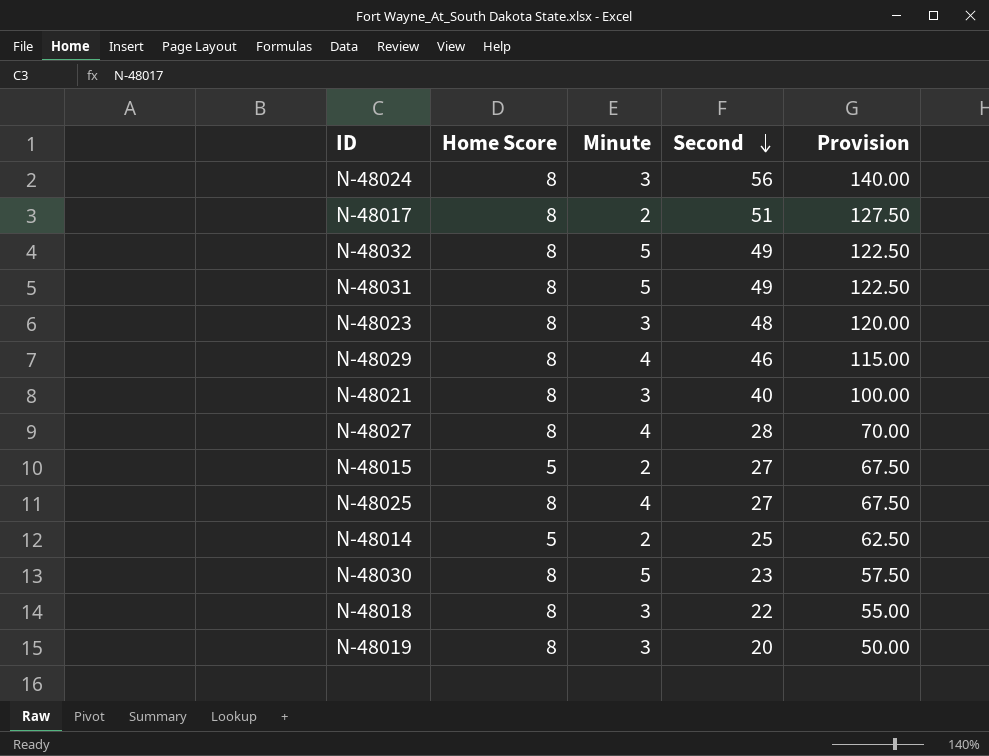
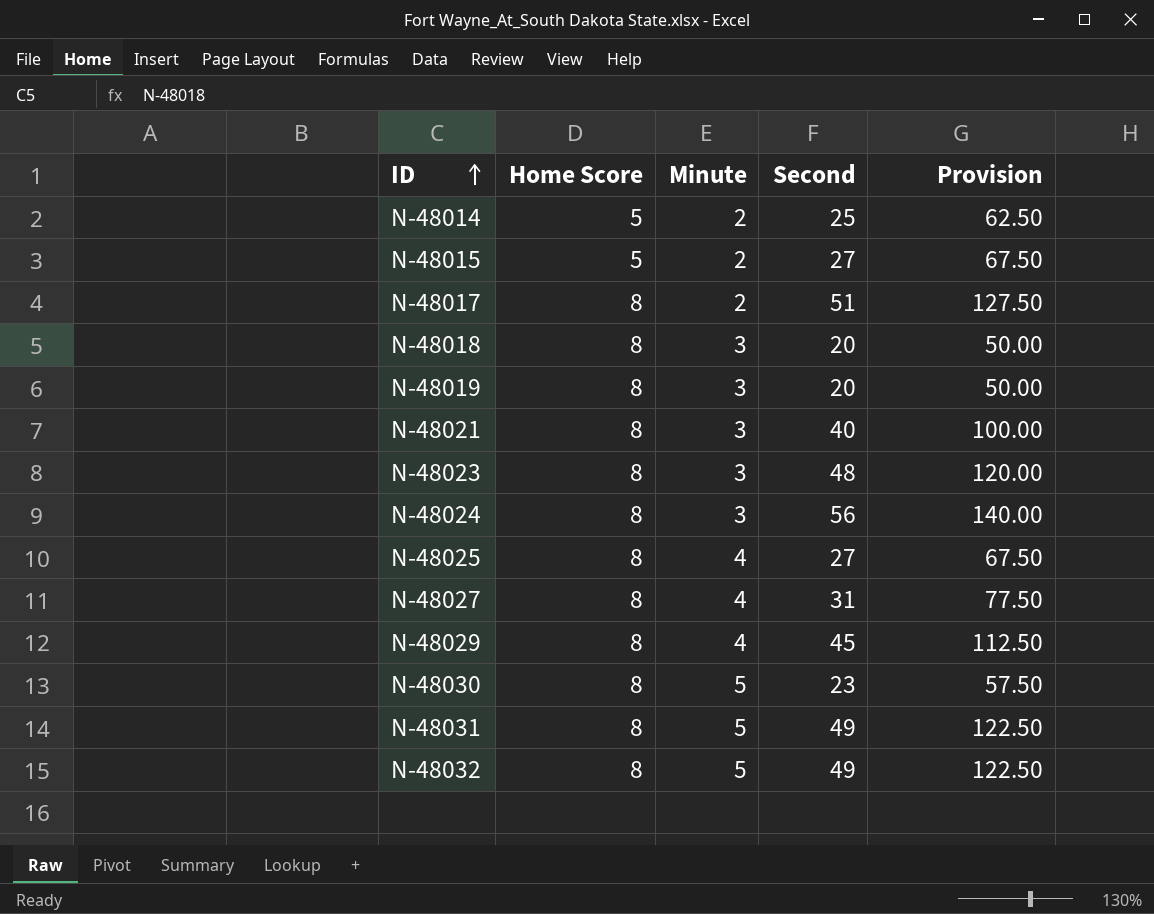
row order: Second descending -> ID ascending
N-48018 | Second: 22 -> 20
N-48018 | Provision: 55.00 -> 50.00
N-48027 | Second: 28 -> 31
N-48027 | Provision: 70.00 -> 77.50
N-48029 | Second: 46 -> 45
N-48029 | Provision: 115.00 -> 112.50

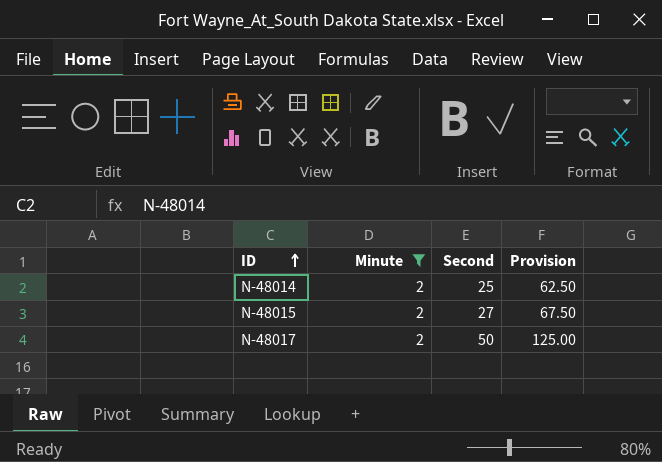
filter: none -> Minute = 2
column Home Score | position: 2 -> none
N-48017 | Second: 51 -> 50
N-48017 | Provision: 127.50 -> 125.00

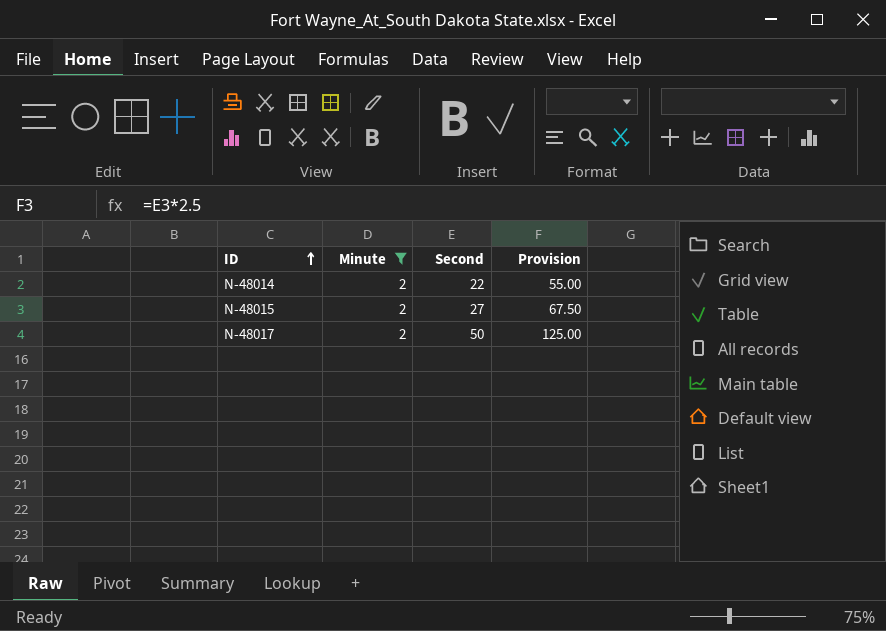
N-48014 | Second: 25 -> 22
N-48014 | Provision: 62.50 -> 55.00

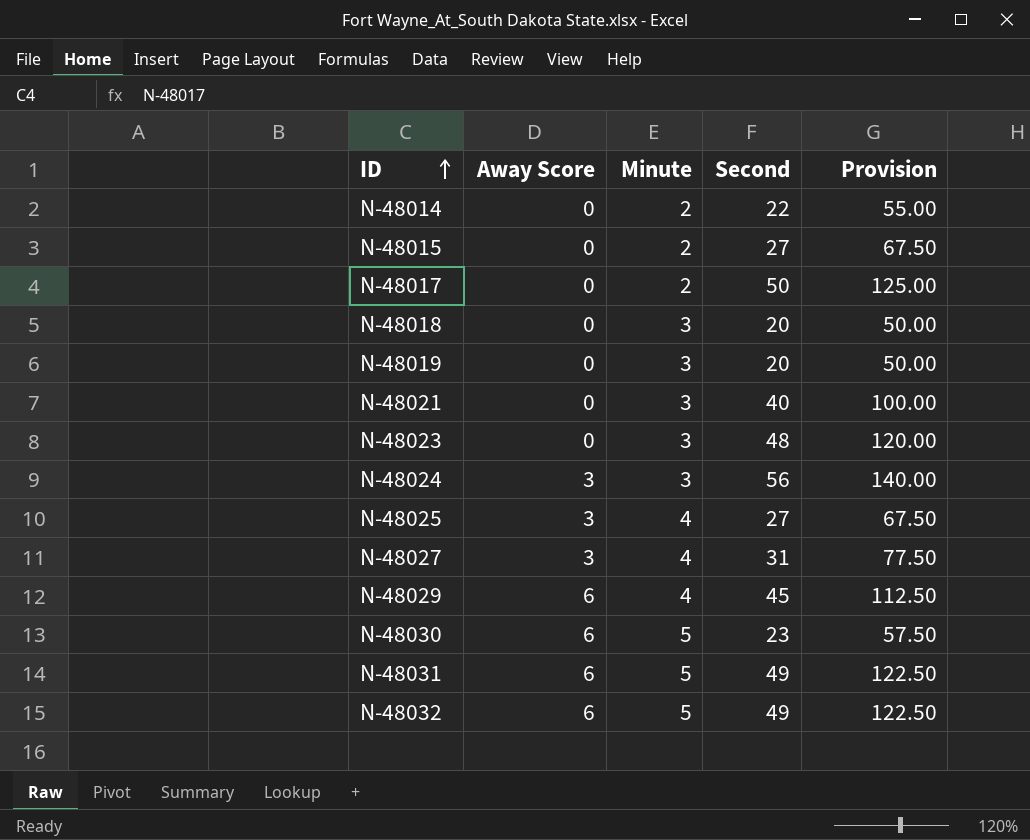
filter: Minute = 2 -> none
column Away Score | position: none -> 2

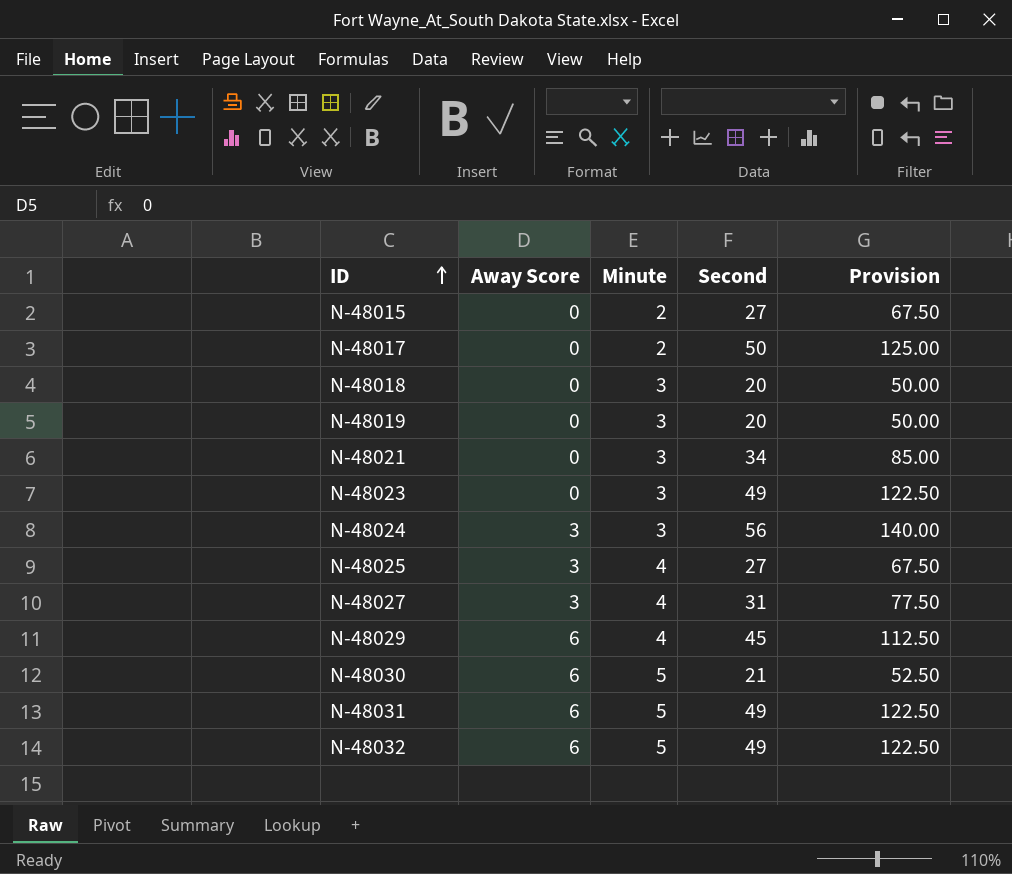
row N-48014: 0 | 2 | 22 | 55.00 -> none
N-48021 | Second: 40 -> 34
N-48021 | Provision: 100.00 -> 85.00
N-48023 | Second: 48 -> 49
N-48023 | Provision: 120.00 -> 122.50
N-48030 | Second: 23 -> 21
N-48030 | Provision: 57.50 -> 52.50

